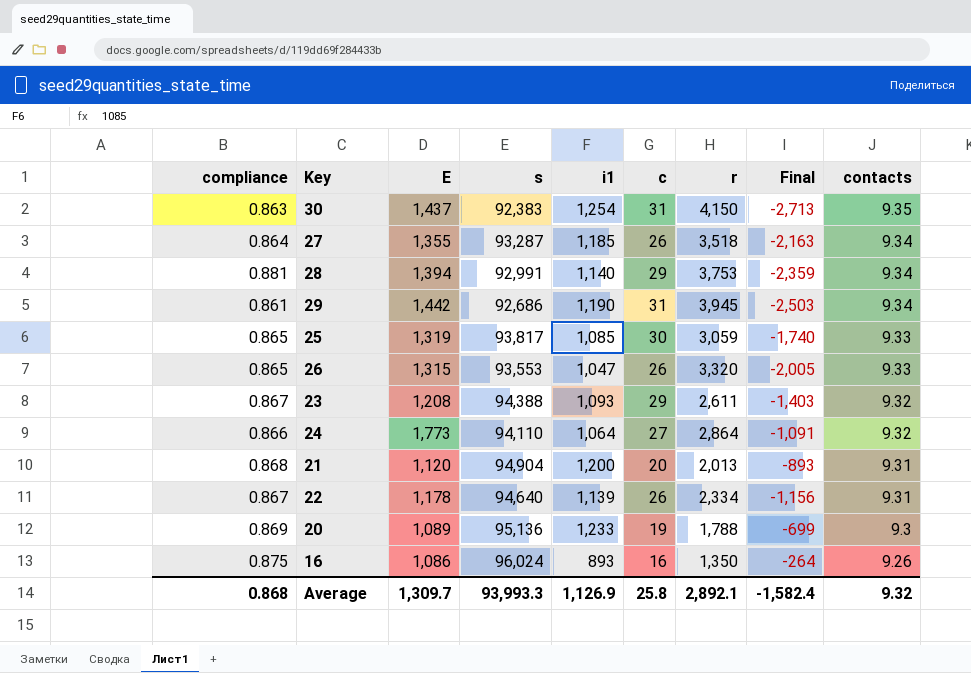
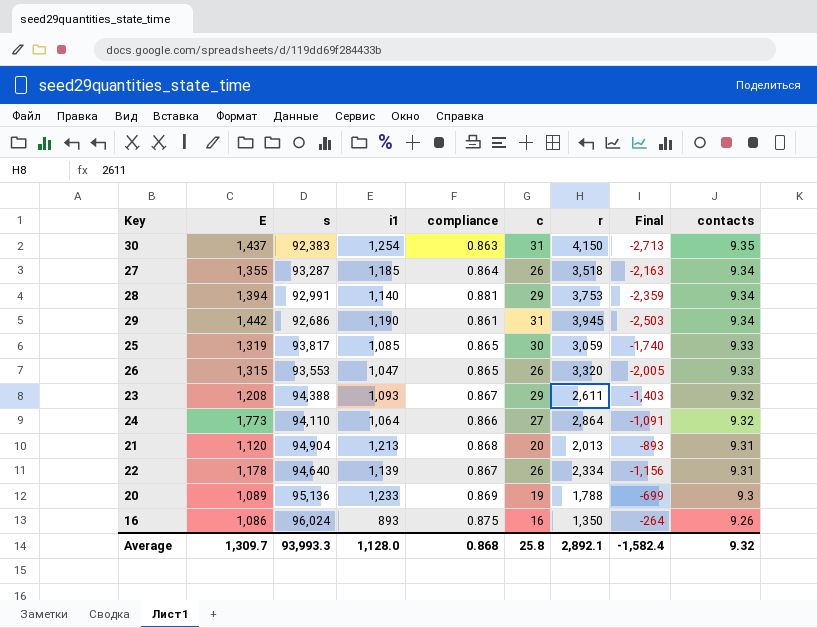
column compliance | position: 1 -> 5
21 | i1: 1,200 -> 1,213
Average | i1: 1,126.9 -> 1,128.0

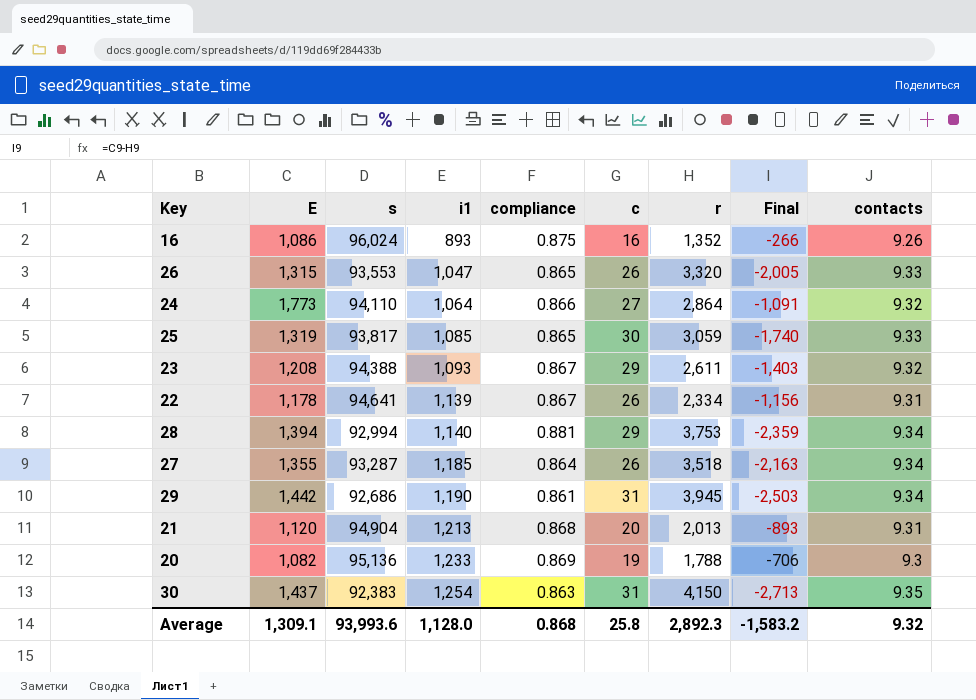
row order: contacts descending -> i1 ascending
16 | r: 1,350 -> 1,352
16 | Final: -264 -> -266
22 | s: 94,640 -> 94,641
28 | s: 92,991 -> 92,994
20 | E: 1,089 -> 1,082
20 | Final: -699 -> -706
Average | E: 1,309.7 -> 1,309.1
Average | s: 93,993.3 -> 93,993.6
Average | r: 2,892.1 -> 2,892.3
Average | Final: -1,582.4 -> -1,583.2

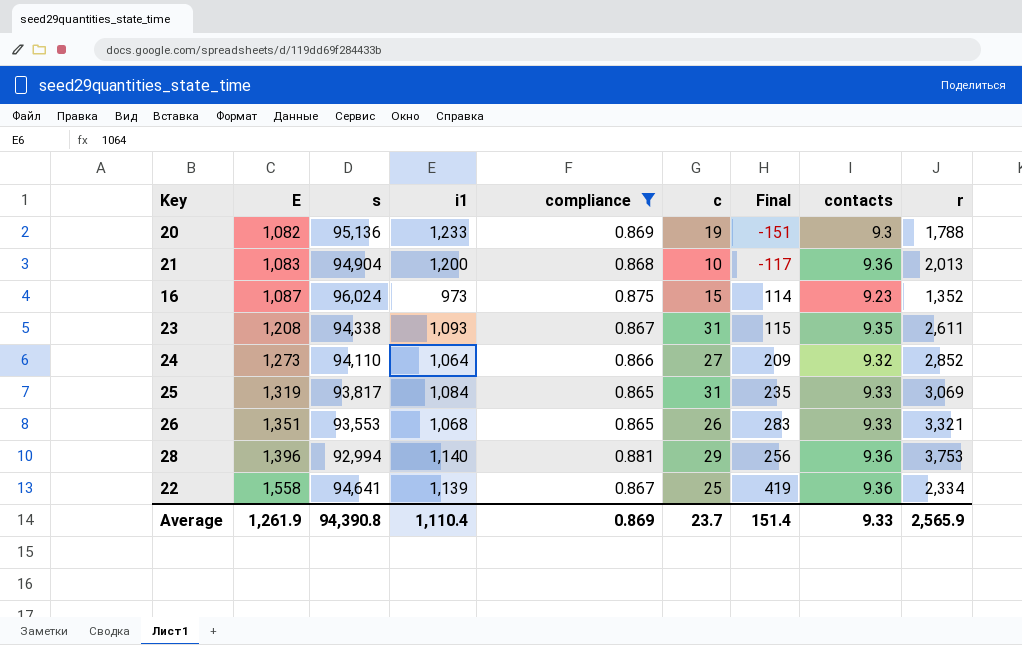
filter: none -> compliance >= 0.865
row order: i1 ascending -> E ascending
column Final | formula: [E] - [r] -> [E] - [i1]
column r | position: 7 -> 9
21 | E: 1,120 -> 1,083
21 | i1: 1,213 -> 1,200
21 | c: 20 -> 10
21 | contacts: 9.31 -> 9.36
16 | E: 1,086 -> 1,087
16 | i1: 893 -> 973
16 | c: 16 -> 15
16 | contacts: 9.26 -> 9.23
23 | s: 94,388 -> 94,338
23 | c: 29 -> 31
23 | contacts: 9.32 -> 9.35
24 | E: 1,773 -> 1,273
24 | r: 2,864 -> 2,852
25 | i1: 1,085 -> 1,084
25 | c: 30 -> 31
25 | r: 3,059 -> 3,069
26 | E: 1,315 -> 1,351
26 | i1: 1,047 -> 1,068
26 | r: 3,320 -> 3,321
28 | E: 1,394 -> 1,396
28 | contacts: 9.34 -> 9.36
22 | E: 1,178 -> 1,558
22 | c: 26 -> 25
22 | contacts: 9.31 -> 9.36
Average | E: 1,309.1 -> 1,261.9
Average | s: 93,993.6 -> 94,390.8
Average | i1: 1,128.0 -> 1,110.4
Average | compliance: 0.868 -> 0.869
Average | c: 25.8 -> 23.7
Average | Final: -1,583.2 -> 151.4
Average | contacts: 9.32 -> 9.33
Average | r: 2,892.3 -> 2,565.9

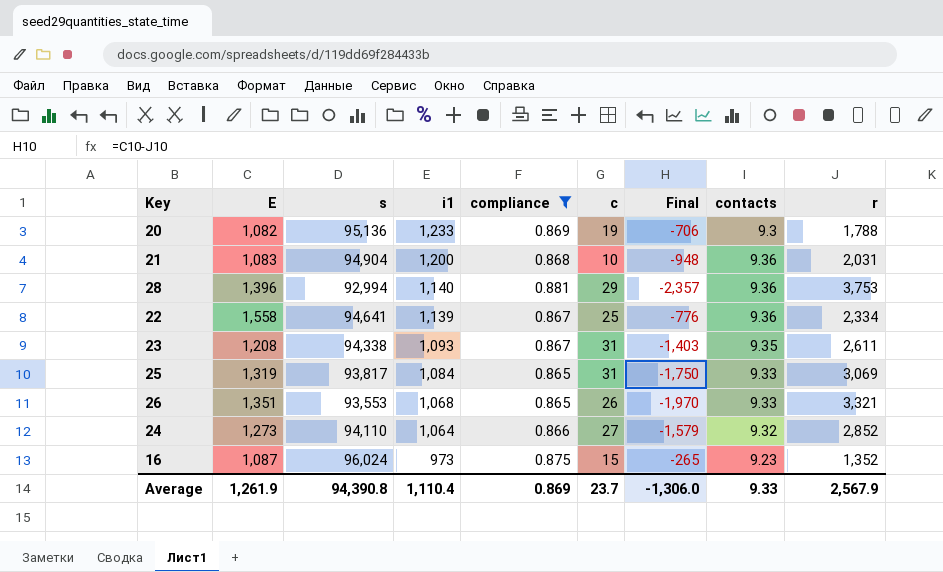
row order: E ascending -> i1 descending
column Final | formula: [E] - [i1] -> [E] - [r]
21 | r: 2,013 -> 2,031
Average | Final: 151.4 -> -1,306.0
Average | r: 2,565.9 -> 2,567.9

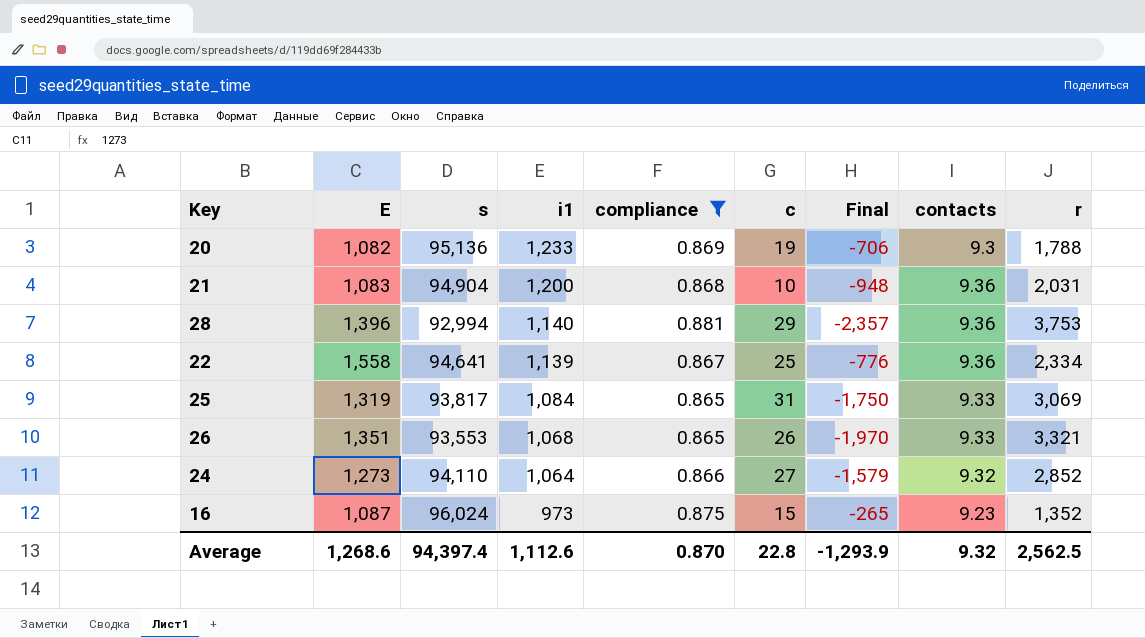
row 23: 1,208 | 94,338 | 1,093 | 0.867 | 31 | -1,403 | 9.35 | 2,611 -> none
Average | E: 1,261.9 -> 1,268.6
Average | s: 94,390.8 -> 94,397.4
Average | i1: 1,110.4 -> 1,112.6
Average | compliance: 0.869 -> 0.870
Average | c: 23.7 -> 22.8
Average | Final: -1,306.0 -> -1,293.9
Average | contacts: 9.33 -> 9.32
Average | r: 2,567.9 -> 2,562.5

